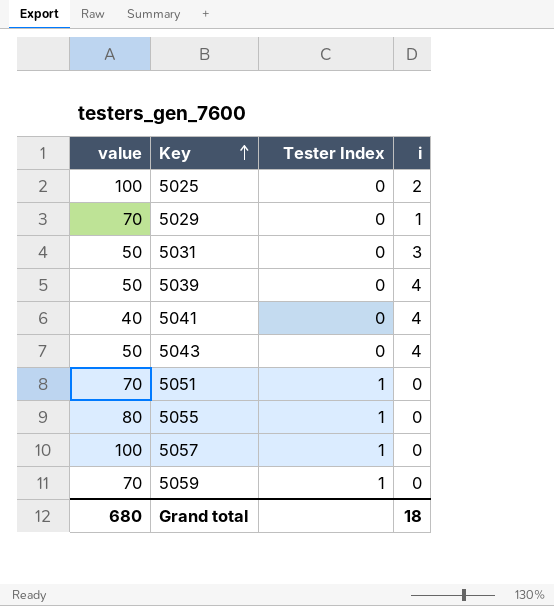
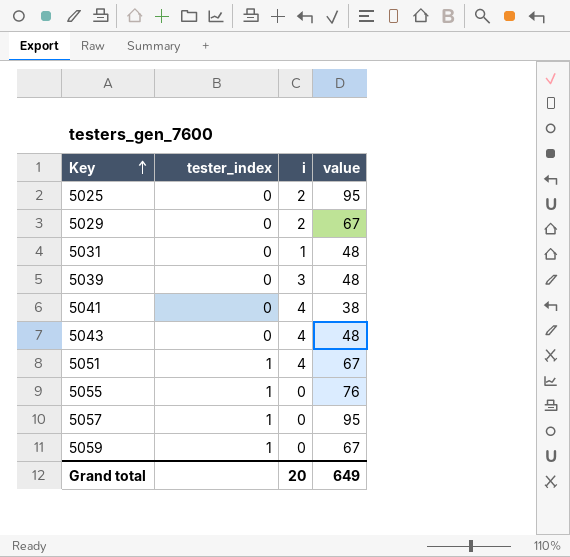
column name: Tester Index -> tester_index
column value | position: 1 -> 4
5025 | value: 100 -> 95
5029 | i: 1 -> 2
5029 | value: 70 -> 67
5031 | i: 3 -> 1
5031 | value: 50 -> 48
5039 | i: 4 -> 3
5039 | value: 50 -> 48
5041 | value: 40 -> 38
5043 | value: 50 -> 48
5051 | i: 0 -> 4
5051 | value: 70 -> 67
5055 | value: 80 -> 76
5057 | value: 100 -> 95
5059 | value: 70 -> 67
Grand total | i: 18 -> 20
Grand total | value: 680 -> 649

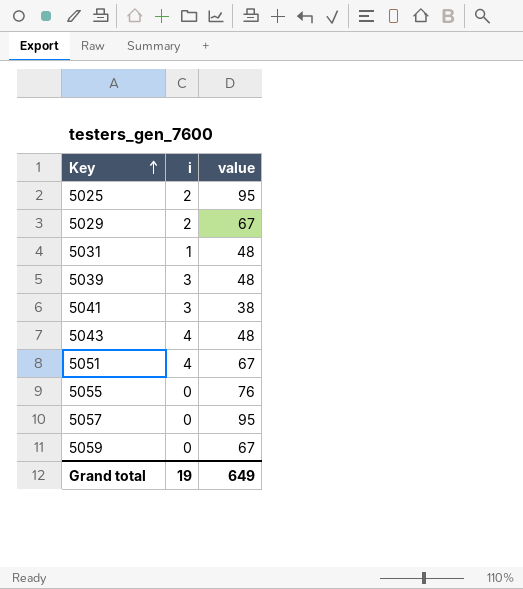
column tester_index | position: 2 -> none
5041 | i: 4 -> 3
Grand total | i: 20 -> 19

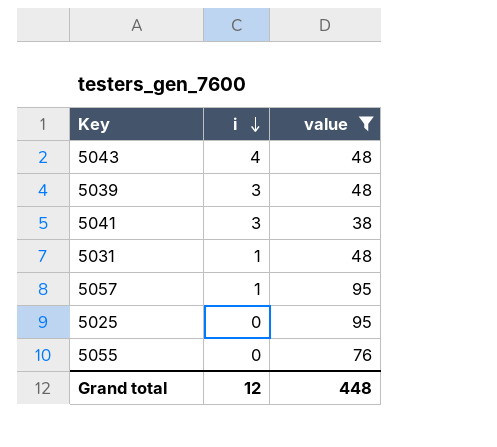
filter: none -> value != 67
row order: Key ascending -> i descending
5057 | i: 0 -> 1
5025 | i: 2 -> 0
Grand total | i: 19 -> 12
Grand total | value: 649 -> 448

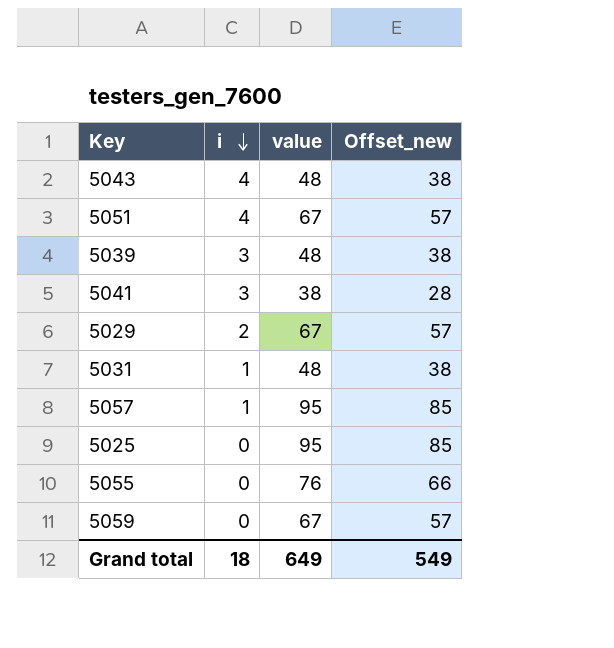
filter: value != 67 -> none
column Offset_new | formula: none -> [value] - 10
Grand total | i: 12 -> 18
Grand total | value: 448 -> 649

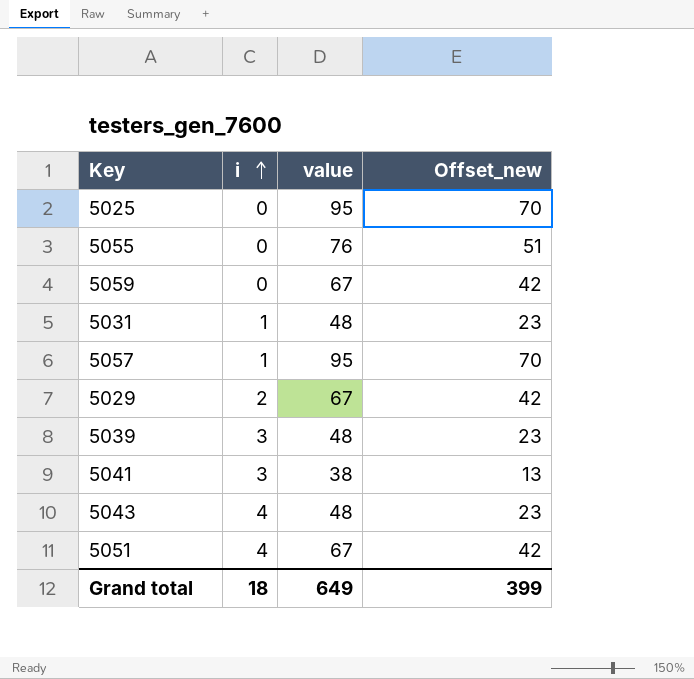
row order: i descending -> i ascending
column Offset_new | formula: [value] - 10 -> [value] - 25
Grand total | Offset_new: 549 -> 399

